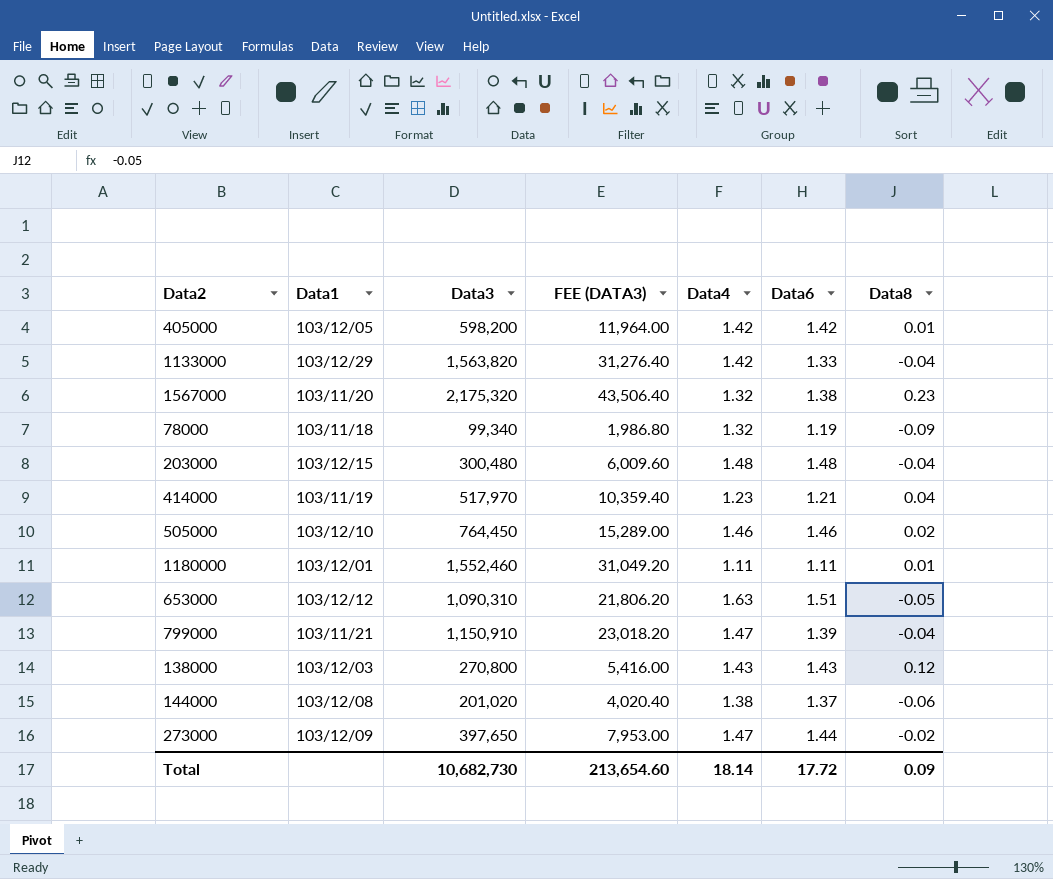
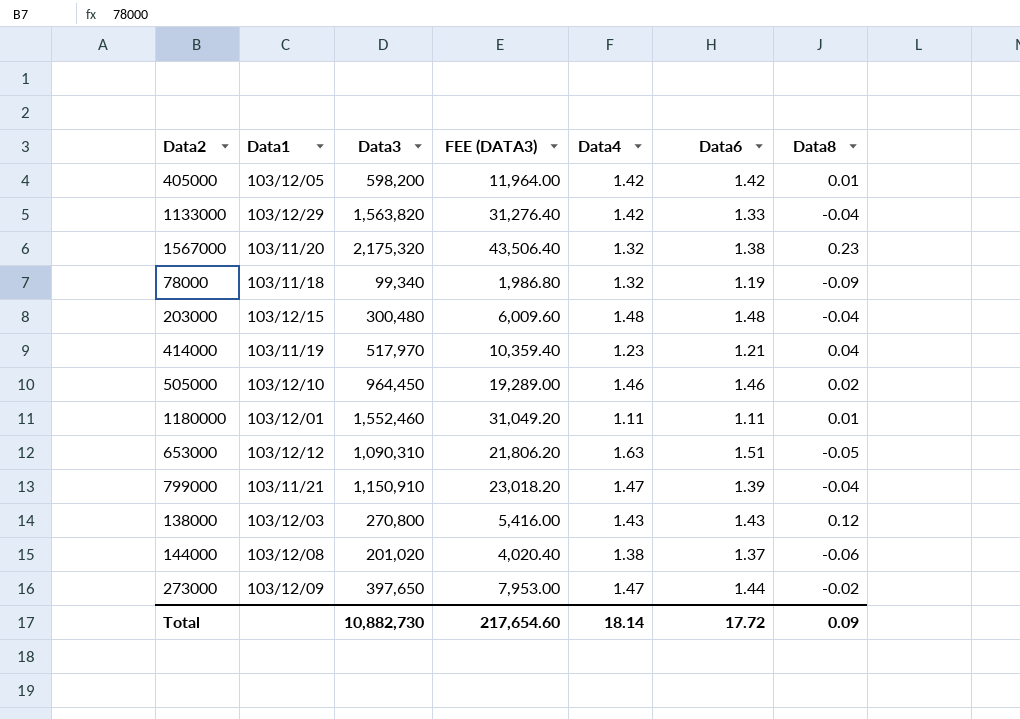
505000 | Data3: 764,450 -> 964,450
505000 | FEE (DATA3): 15,289.00 -> 19,289.00
Total | Data3: 10,682,730 -> 10,882,730
Total | FEE (DATA3): 213,654.60 -> 217,654.60

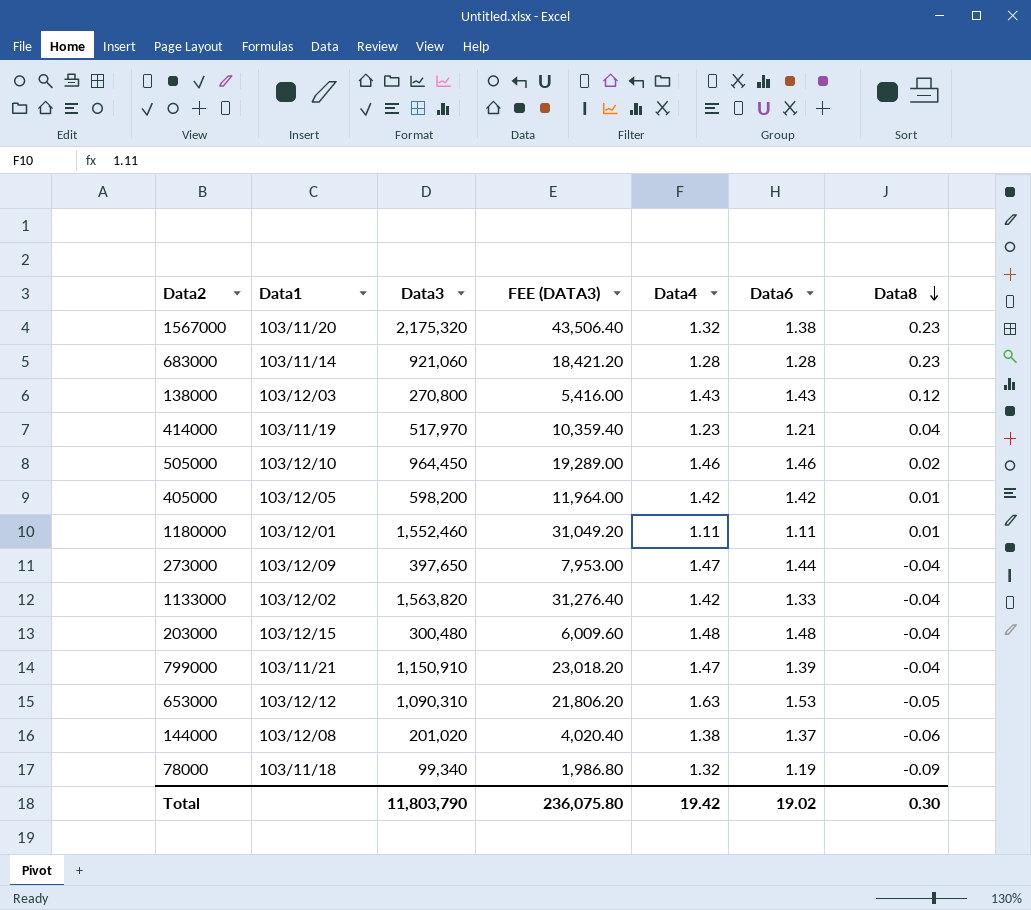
row order: none -> Data8 descending
row 683000: none -> 103/11/14 | 921,060 | 18,421.20 | 1.28 | 1.28 | 0.23
273000 | Data8: -0.02 -> -0.04
1133000 | Data1: 103/12/29 -> 103/12/02
653000 | Data6: 1.51 -> 1.53
Total | Data3: 10,882,730 -> 11,803,790
Total | FEE (DATA3): 217,654.60 -> 236,075.80
Total | Data4: 18.14 -> 19.42
Total | Data6: 17.72 -> 19.02
Total | Data8: 0.09 -> 0.30

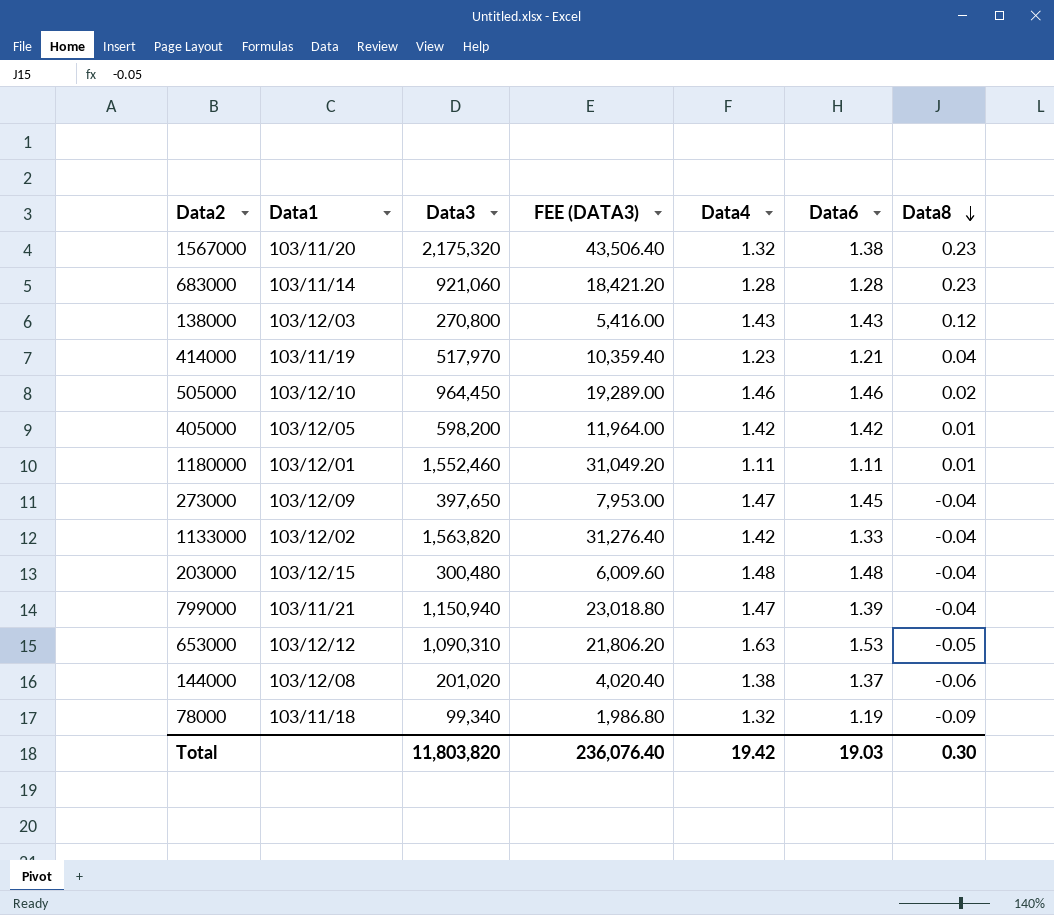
273000 | Data6: 1.44 -> 1.45
799000 | Data3: 1,150,910 -> 1,150,940
799000 | FEE (DATA3): 23,018.20 -> 23,018.80
Total | Data3: 11,803,790 -> 11,803,820
Total | FEE (DATA3): 236,075.80 -> 236,076.40
Total | Data6: 19.02 -> 19.03

